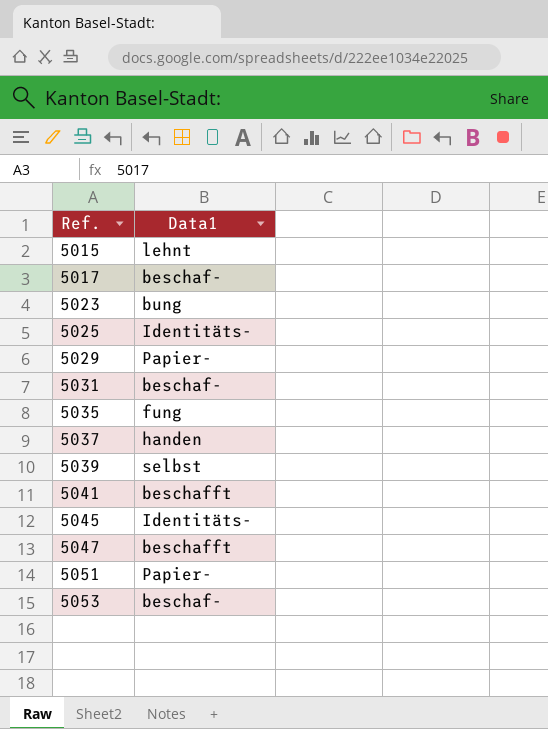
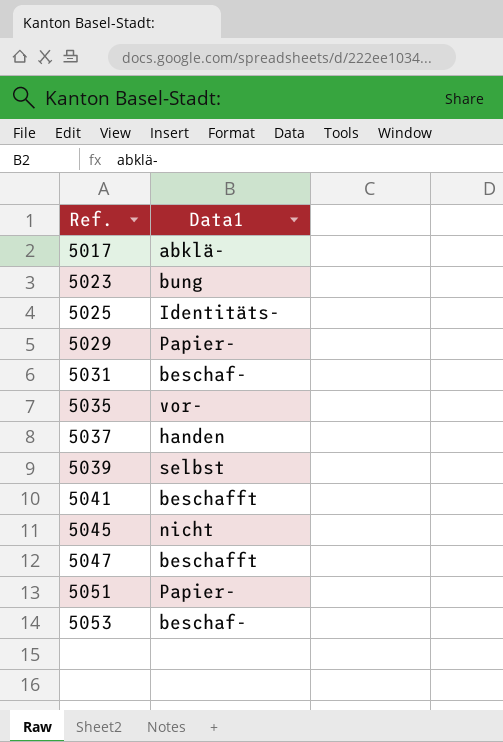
row 5015: lehnt -> none
5017 | Data1: beschaf- -> abklä-
5035 | Data1: fung -> vor-
5045 | Data1: Identitäts- -> nicht

